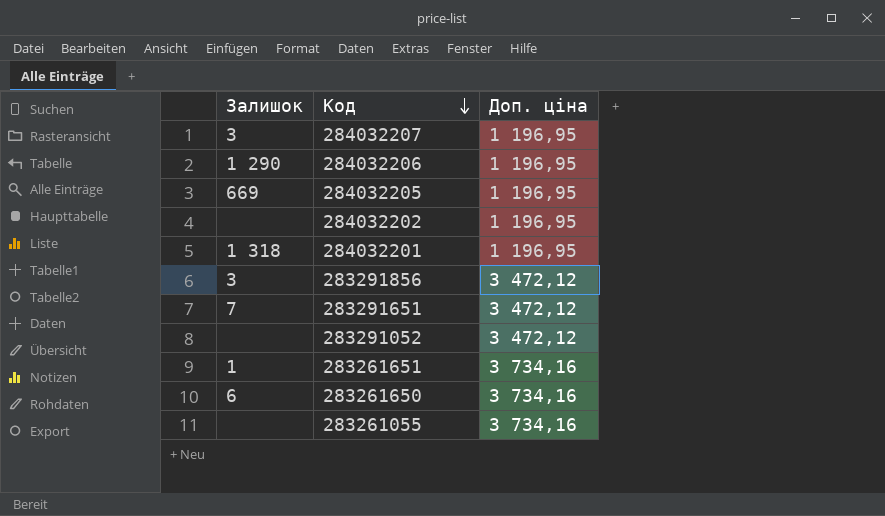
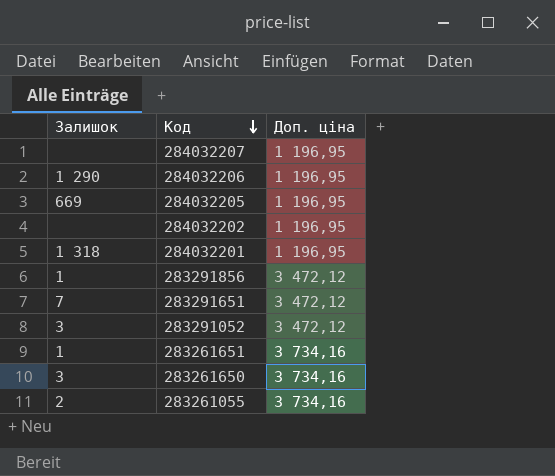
284032207 | Залишок: 3 -> none
283291856 | Залишок: 3 -> 1
283291052 | Залишок: none -> 3
283261650 | Залишок: 6 -> 3
283261055 | Залишок: none -> 2

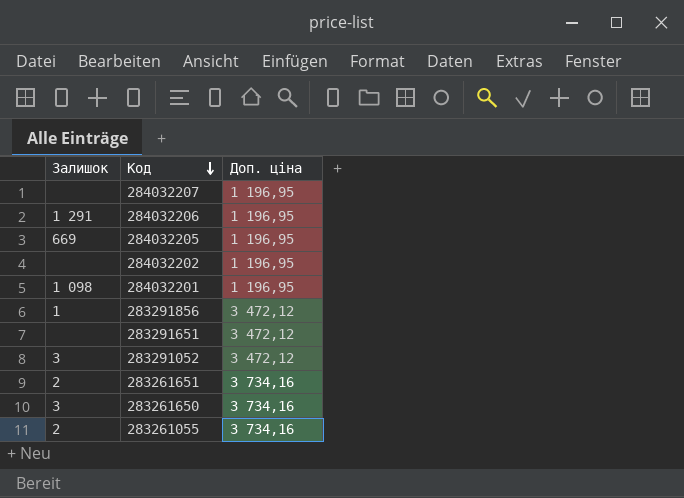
284032206 | Залишок: 1 290 -> 1 291
284032201 | Залишок: 1 318 -> 1 098
283291651 | Залишок: 7 -> none
283261651 | Залишок: 1 -> 2

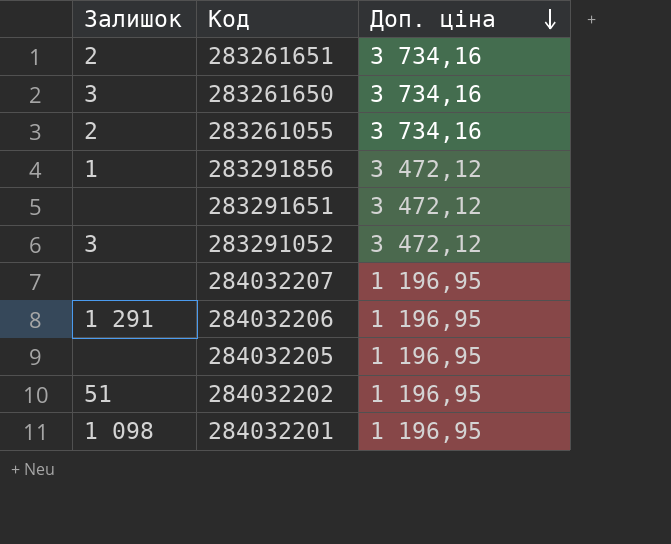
row order: Код descending -> Доп. ціна descending
284032205 | Залишок: 669 -> none
284032202 | Залишок: none -> 51

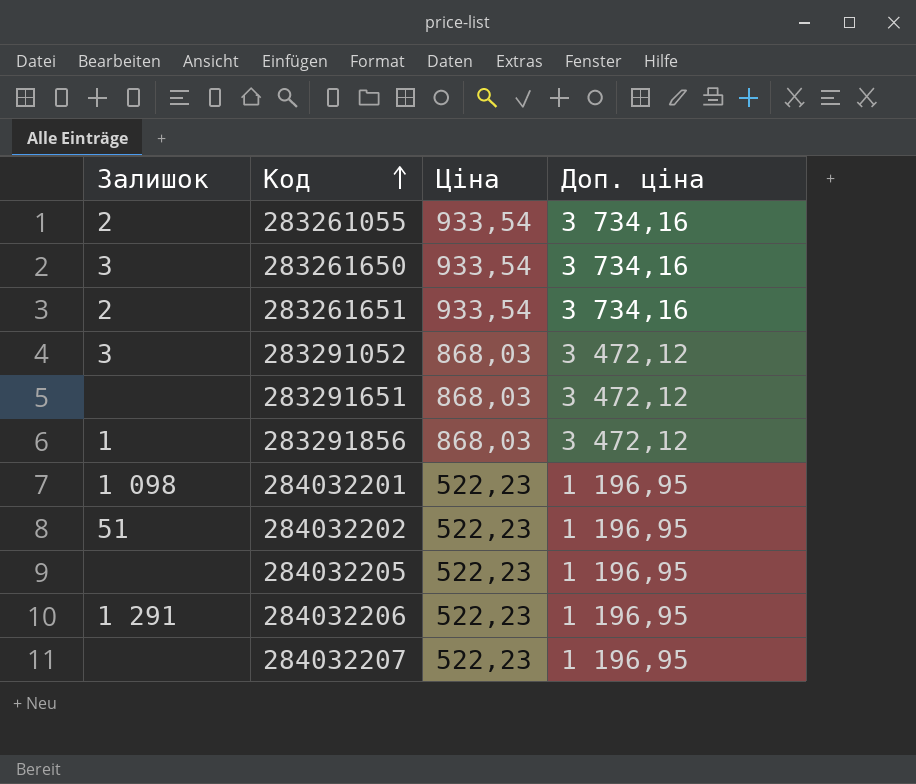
row order: Доп. ціна descending -> Код ascending
column Ціна | position: none -> 3

